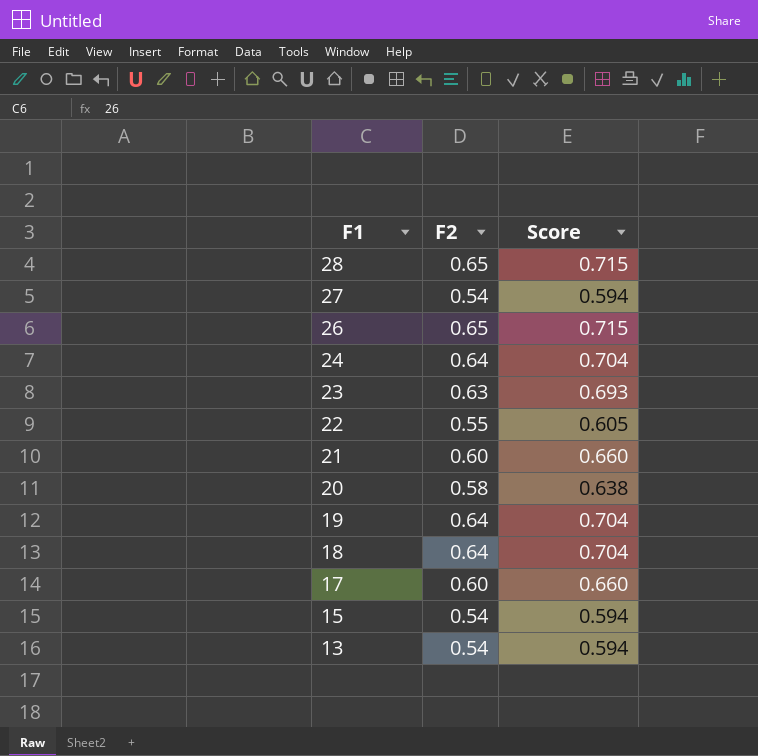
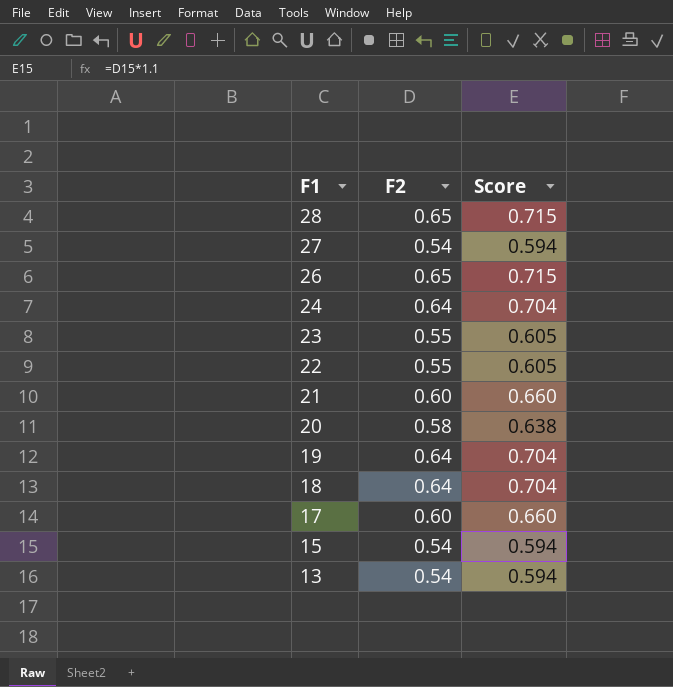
23 | F2: 0.63 -> 0.55
23 | Score: 0.693 -> 0.605

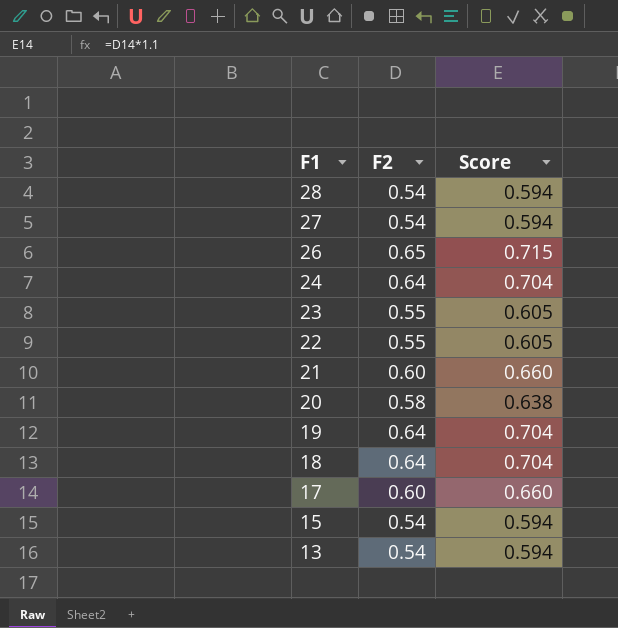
28 | F2: 0.65 -> 0.54
28 | Score: 0.715 -> 0.594

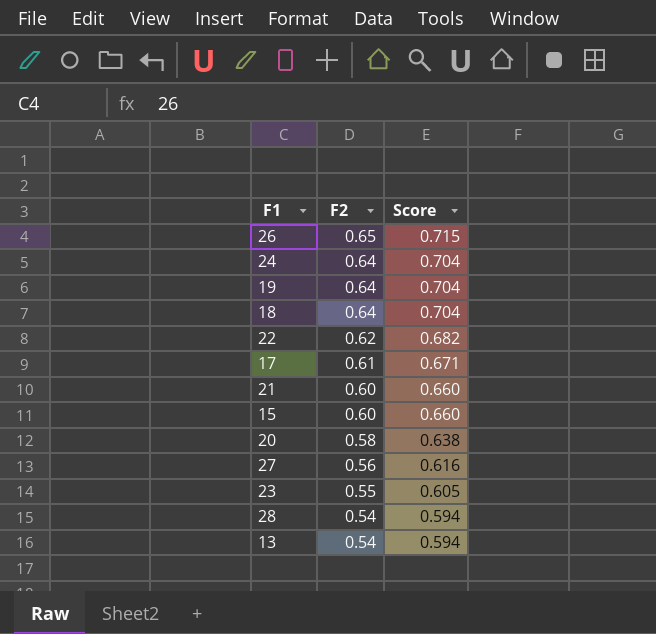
row order: F1 descending -> F2 descending
22 | F2: 0.55 -> 0.62
22 | Score: 0.605 -> 0.682
17 | F2: 0.60 -> 0.61
17 | Score: 0.660 -> 0.671
15 | F2: 0.54 -> 0.60
15 | Score: 0.594 -> 0.660
27 | F2: 0.54 -> 0.56
27 | Score: 0.594 -> 0.616

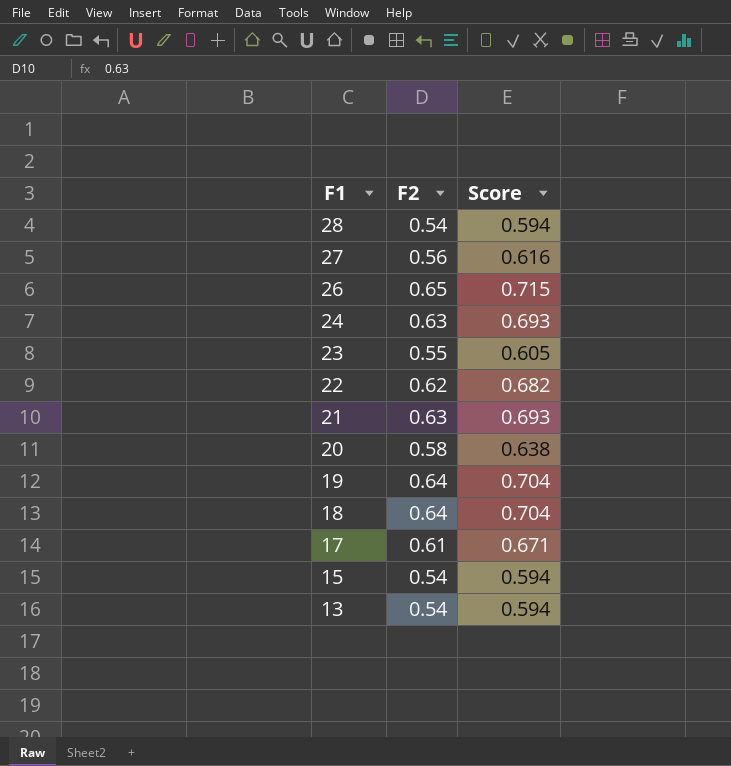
row order: F2 descending -> F1 descending
24 | F2: 0.64 -> 0.63
24 | Score: 0.704 -> 0.693
21 | F2: 0.60 -> 0.63
21 | Score: 0.660 -> 0.693
15 | F2: 0.60 -> 0.54
15 | Score: 0.660 -> 0.594

